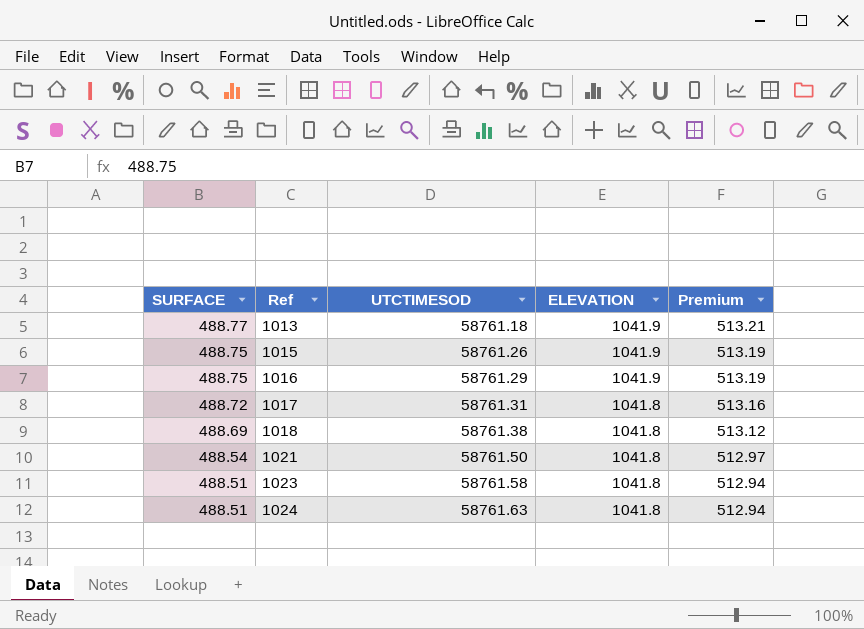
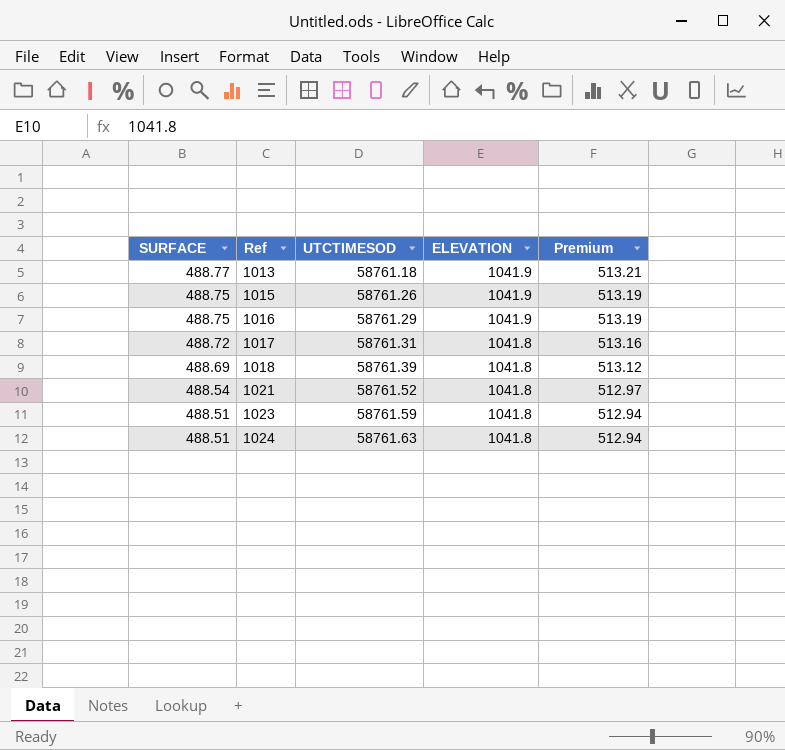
1018 | UTCTIMESOD: 58761.38 -> 58761.39
1021 | UTCTIMESOD: 58761.50 -> 58761.52
1023 | UTCTIMESOD: 58761.58 -> 58761.59

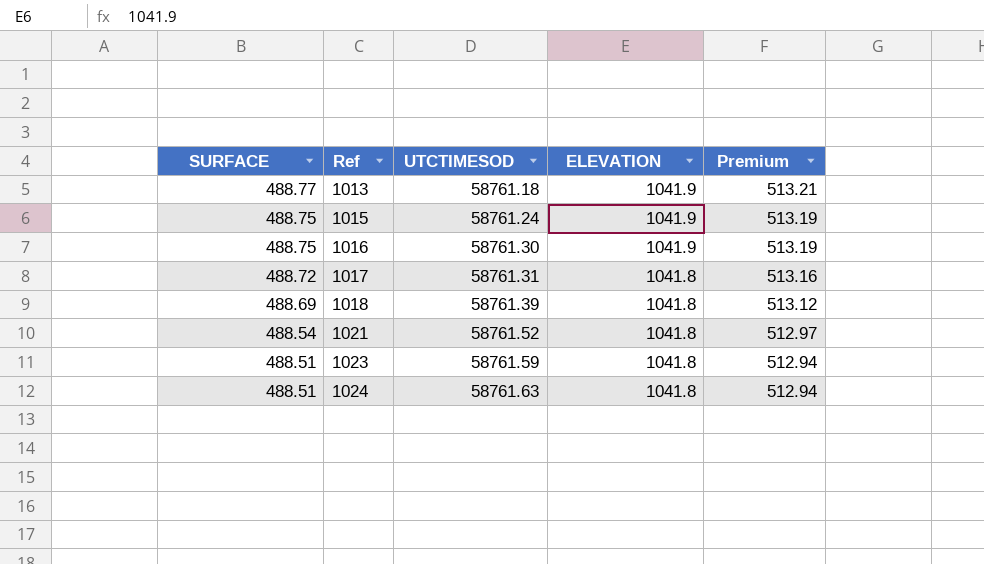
1015 | UTCTIMESOD: 58761.26 -> 58761.24
1016 | UTCTIMESOD: 58761.29 -> 58761.30

